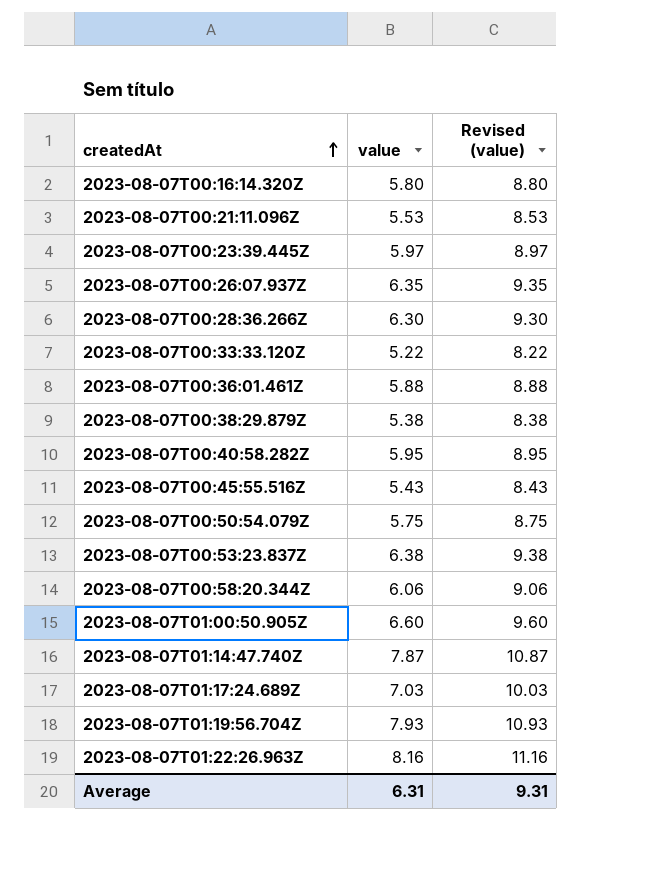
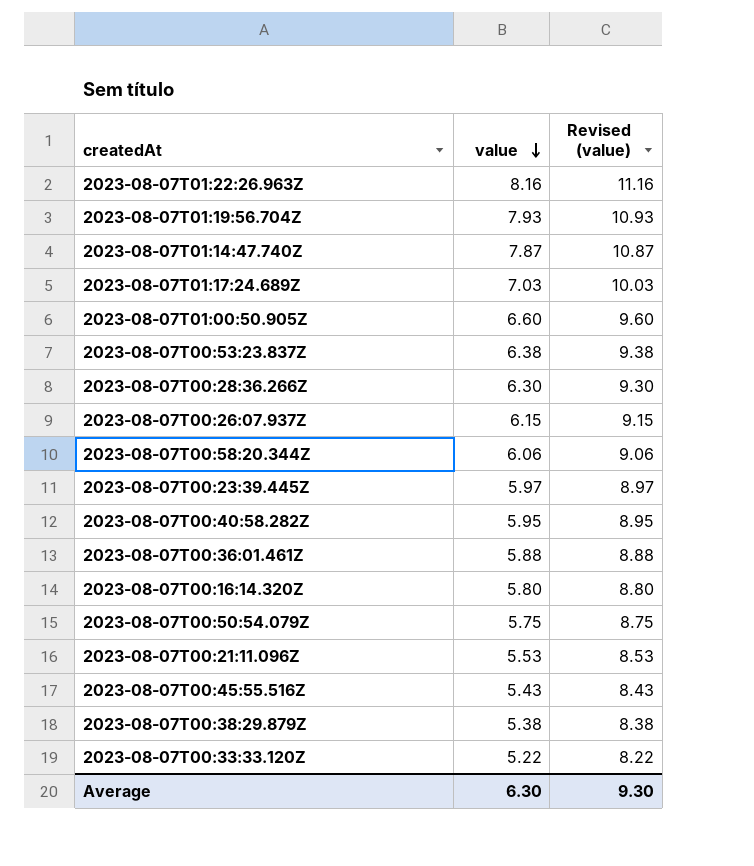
row order: createdAt ascending -> value descending
2023-08-07T00:26:07.937Z | value: 6.35 -> 6.15
2023-08-07T00:26:07.937Z | Revised (value): 9.35 -> 9.15
Average | value: 6.31 -> 6.30
Average | Revised (value): 9.31 -> 9.30

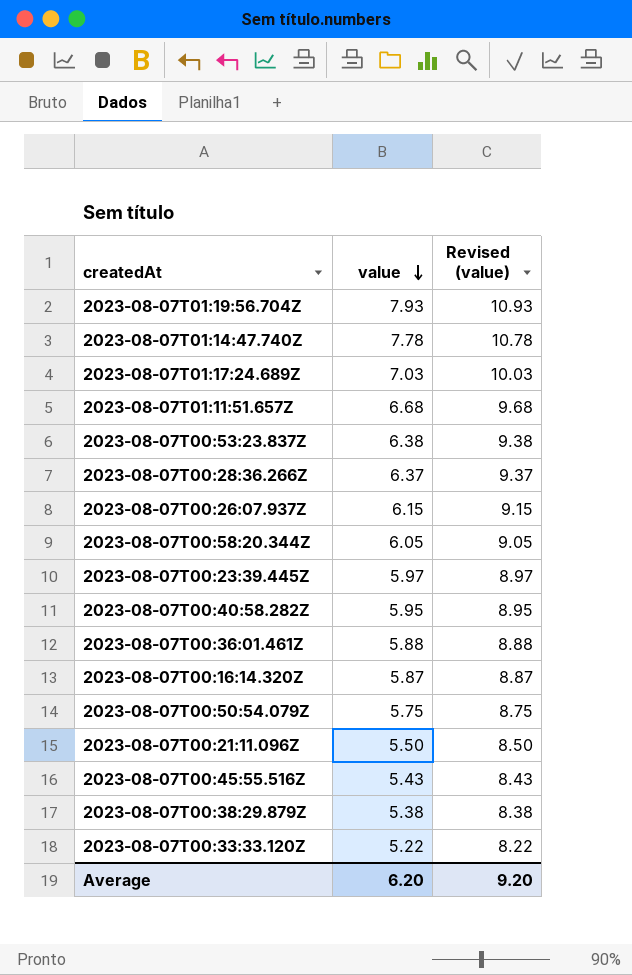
row 2023-08-07T01:22:26.963Z: 8.16 | 11.16 -> none
row 2023-08-07T01:00:50.905Z: 6.60 | 9.60 -> none
2023-08-07T01:14:47.740Z | value: 7.87 -> 7.78
2023-08-07T01:14:47.740Z | Revised (value): 10.87 -> 10.78
row 2023-08-07T01:11:51.657Z: none -> 6.68 | 9.68
2023-08-07T00:28:36.266Z | value: 6.30 -> 6.37
2023-08-07T00:28:36.266Z | Revised (value): 9.30 -> 9.37
2023-08-07T00:58:20.344Z | value: 6.06 -> 6.05
2023-08-07T00:58:20.344Z | Revised (value): 9.06 -> 9.05
2023-08-07T00:16:14.320Z | value: 5.80 -> 5.87
2023-08-07T00:16:14.320Z | Revised (value): 8.80 -> 8.87
2023-08-07T00:21:11.096Z | value: 5.53 -> 5.50
2023-08-07T00:21:11.096Z | Revised (value): 8.53 -> 8.50
Average | value: 6.30 -> 6.20
Average | Revised (value): 9.30 -> 9.20

